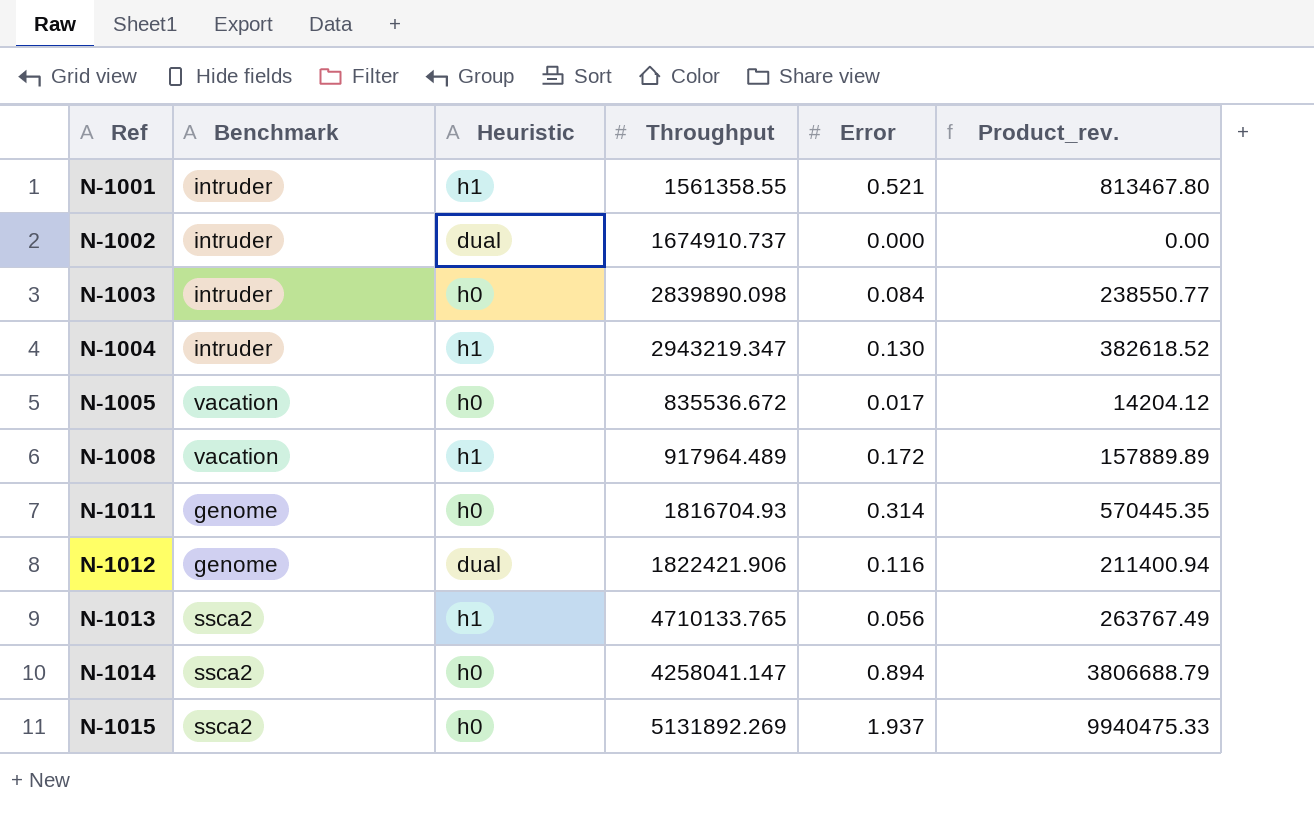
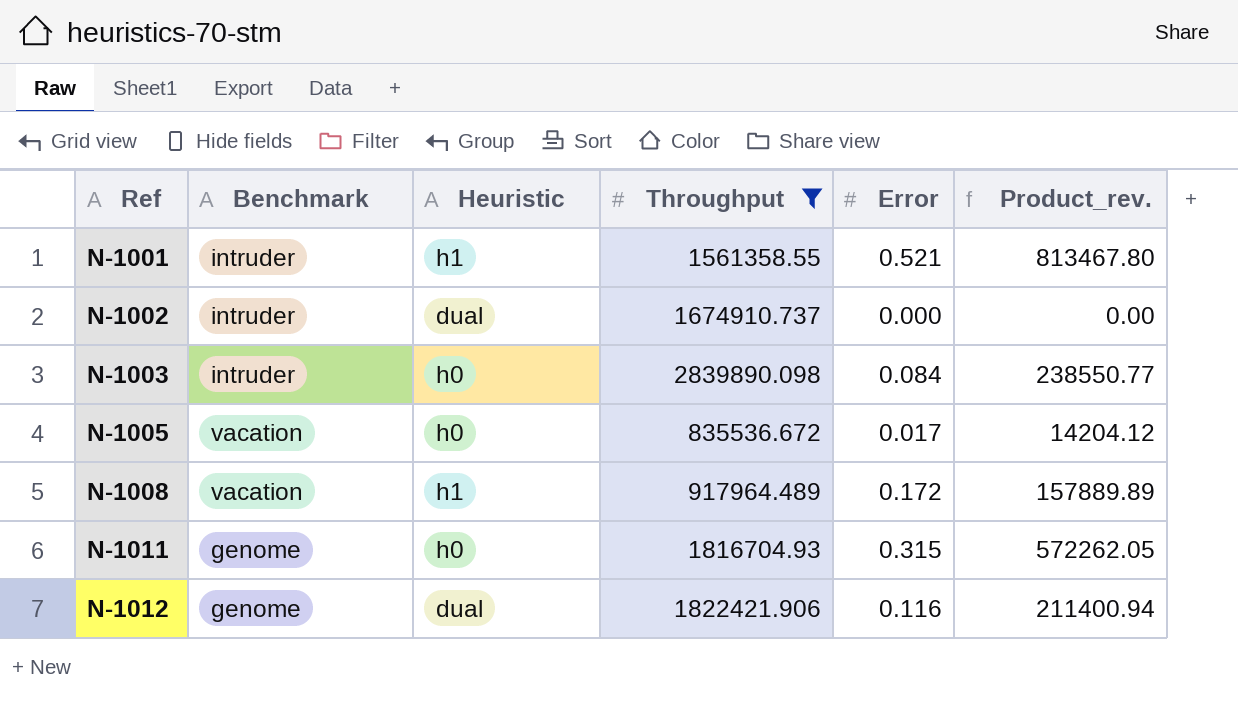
filter: none -> Throughput <= 2839890.098
N-1011 | Error: 0.314 -> 0.315
N-1011 | Product_rev.: 570445.35 -> 572262.05

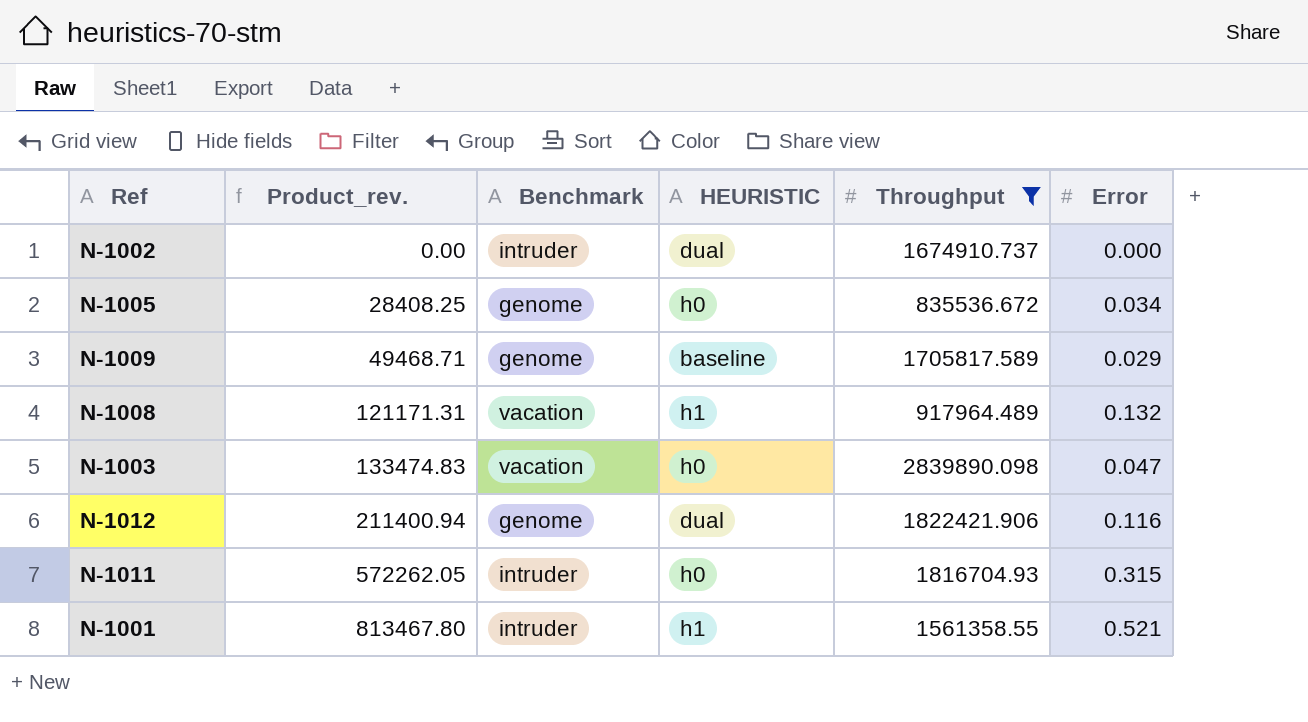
row order: Ref ascending -> Product_rev. ascending
column Product_rev. | position: 6 -> 2
column name: Heuristic -> HEURISTIC
N-1005 | Product_rev.: 14204.12 -> 28408.25
N-1005 | Benchmark: vacation -> genome
N-1005 | Error: 0.017 -> 0.034
row N-1009: none -> 49468.71 | genome | baseline | 1705817.589 | 0.029
N-1008 | Product_rev.: 157889.89 -> 121171.31
N-1008 | Error: 0.172 -> 0.132
N-1003 | Product_rev.: 238550.77 -> 133474.83
N-1003 | Benchmark: intruder -> vacation
N-1003 | Error: 0.084 -> 0.047
N-1011 | Benchmark: genome -> intruder

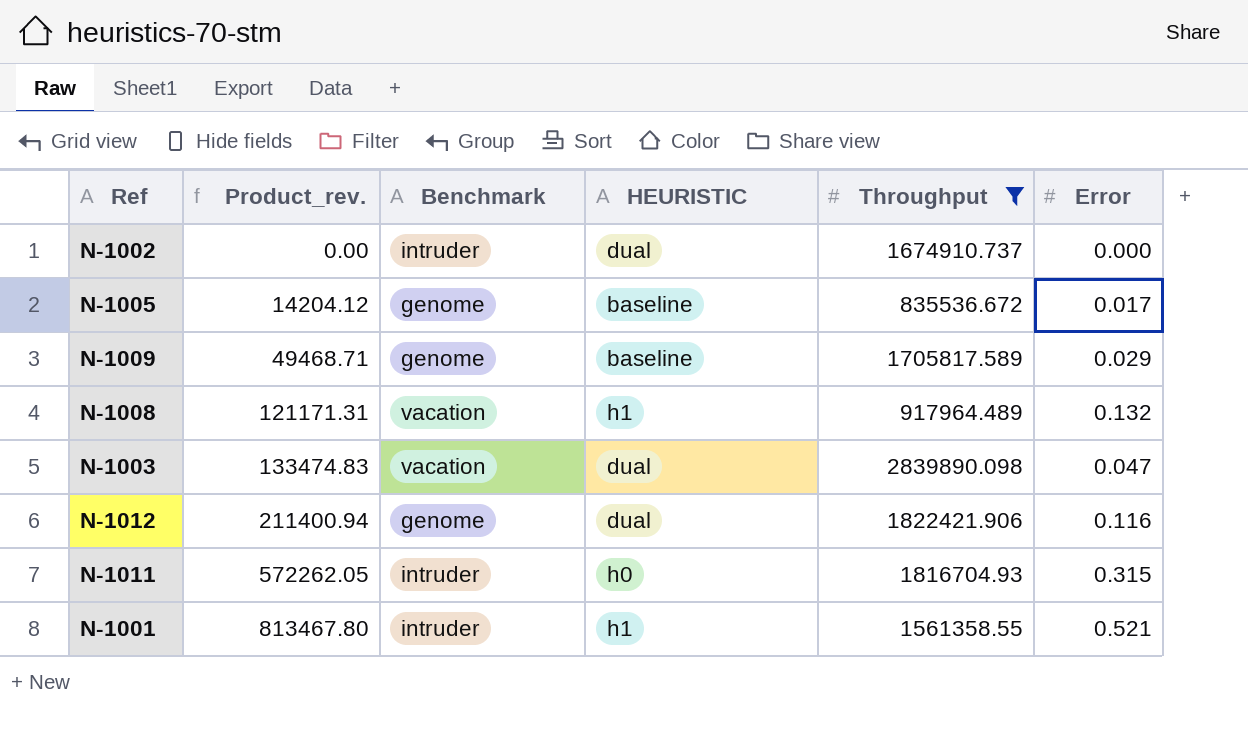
N-1005 | Product_rev.: 28408.25 -> 14204.12
N-1005 | HEURISTIC: h0 -> baseline
N-1005 | Error: 0.034 -> 0.017
N-1003 | HEURISTIC: h0 -> dual

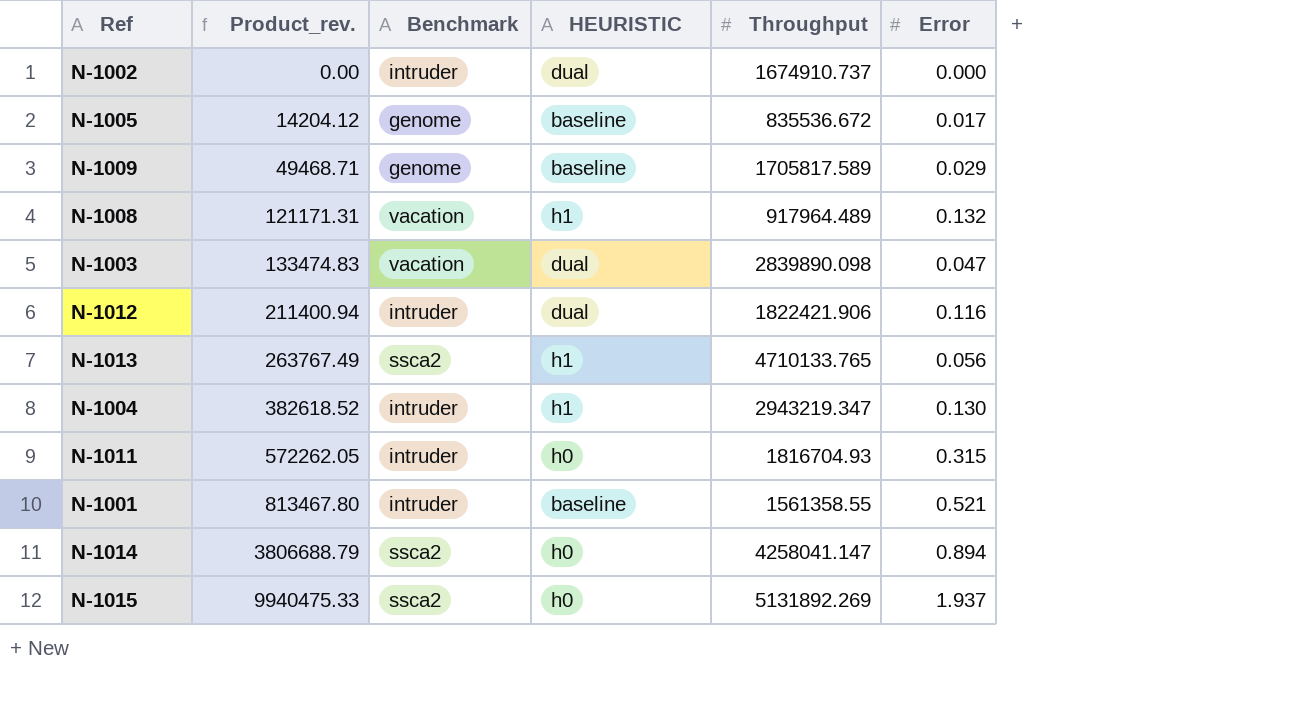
filter: Throughput <= 2839890.098 -> none
N-1012 | Benchmark: genome -> intruder
N-1001 | HEURISTIC: h1 -> baseline

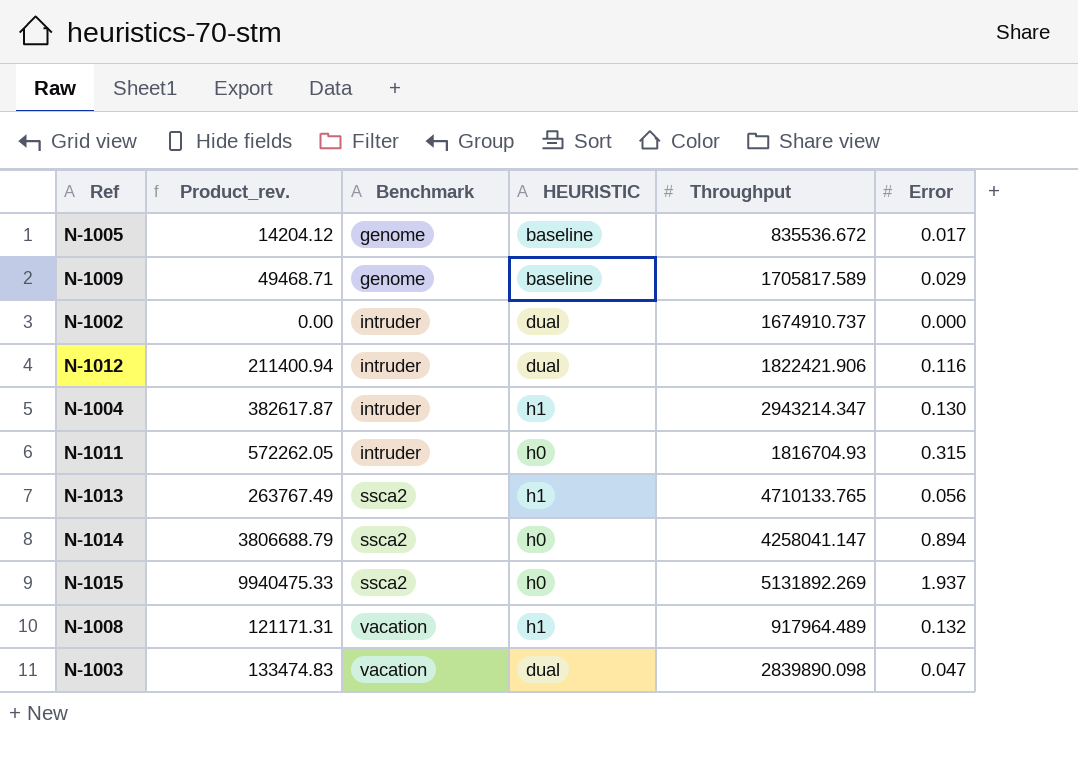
row order: Product_rev. ascending -> Benchmark ascending
row N-1001: 813467.80 | intruder | baseline | 1561358.55 | 0.521 -> none
N-1004 | Product_rev.: 382618.52 -> 382617.87
N-1004 | Throughput: 2943219.347 -> 2943214.347

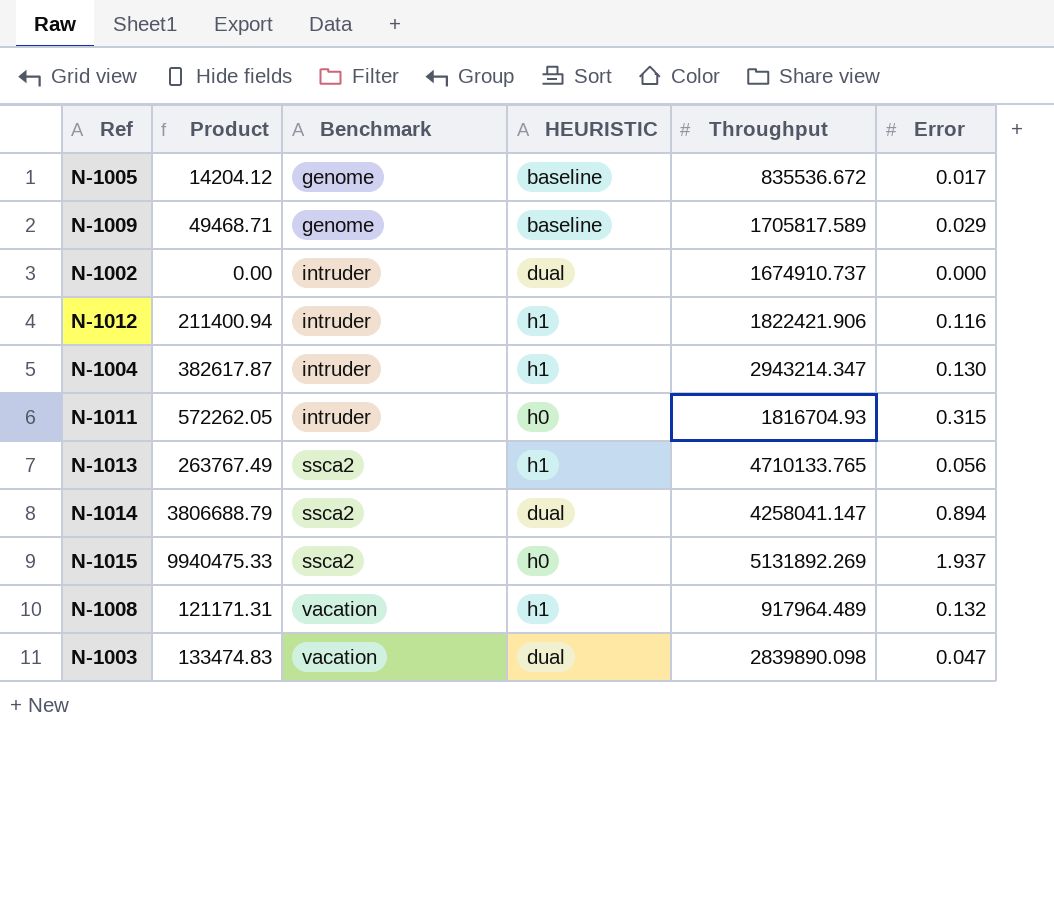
column name: Product_rev. -> Product
N-1012 | HEURISTIC: dual -> h1
N-1014 | HEURISTIC: h0 -> dual

